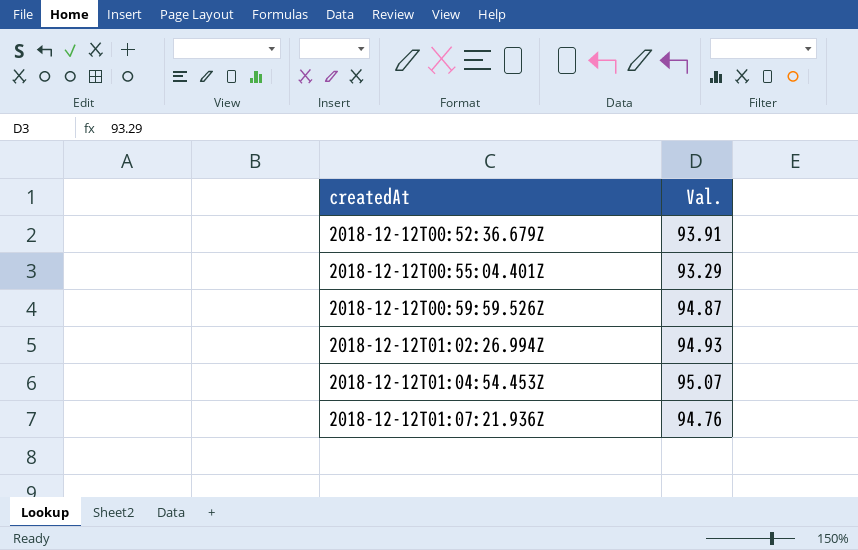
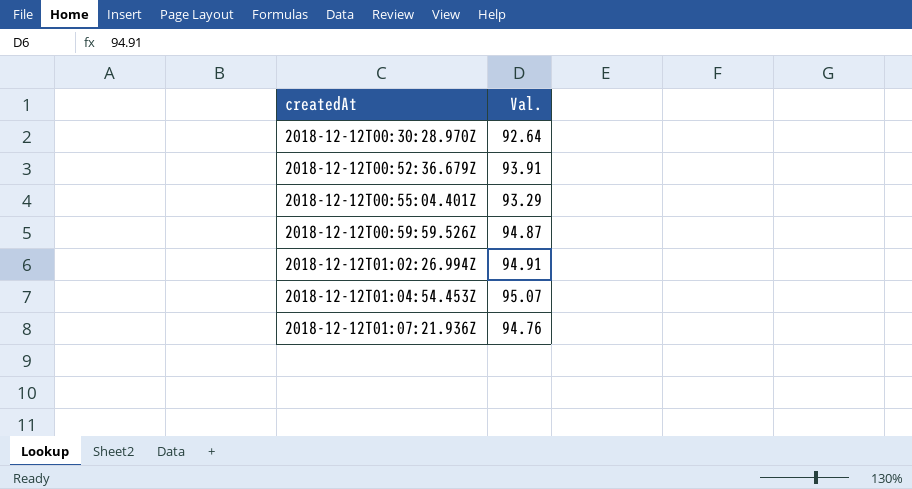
row 2018-12-12T00:30:28.970Z: none -> 92.64
2018-12-12T01:02:26.994Z | Val.: 94.93 -> 94.91

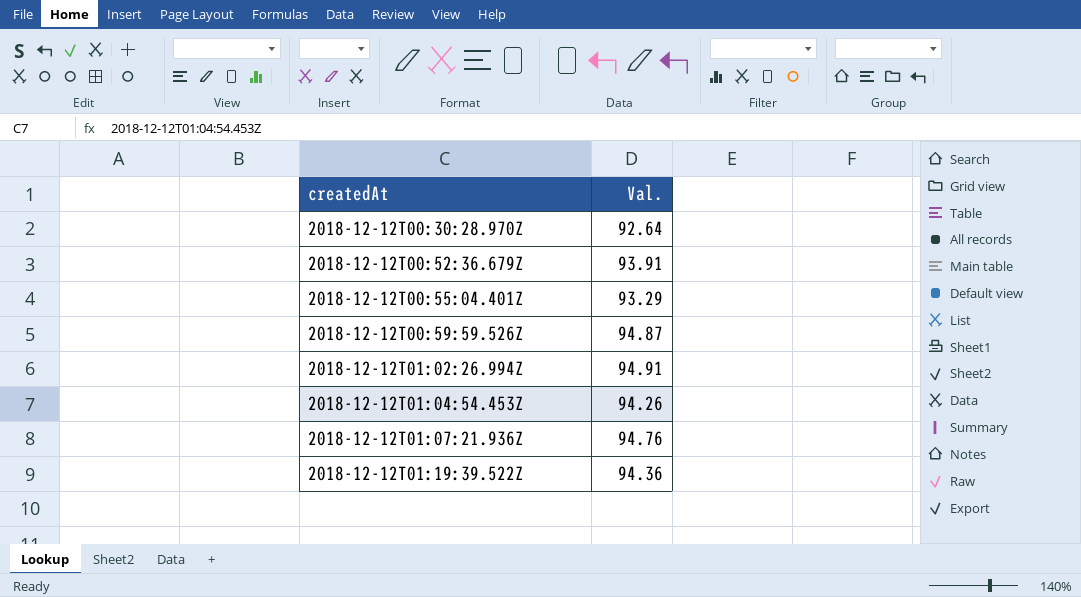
2018-12-12T01:04:54.453Z | Val.: 95.07 -> 94.26
row 2018-12-12T01:19:39.522Z: none -> 94.36

